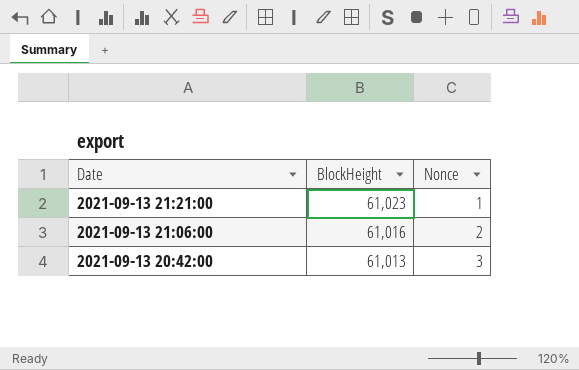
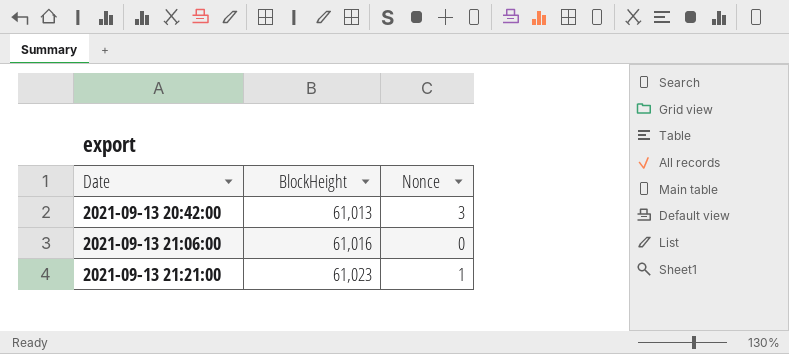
row order: Date descending -> Date ascending
2021-09-13 21:06:00 | Nonce: 2 -> 0

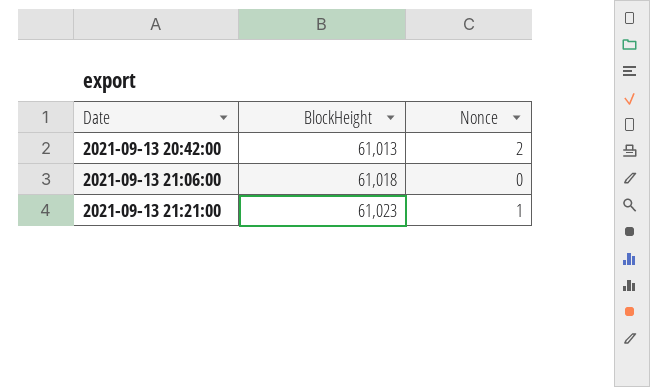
2021-09-13 20:42:00 | Nonce: 3 -> 2
2021-09-13 21:06:00 | BlockHeight: 61,016 -> 61,018

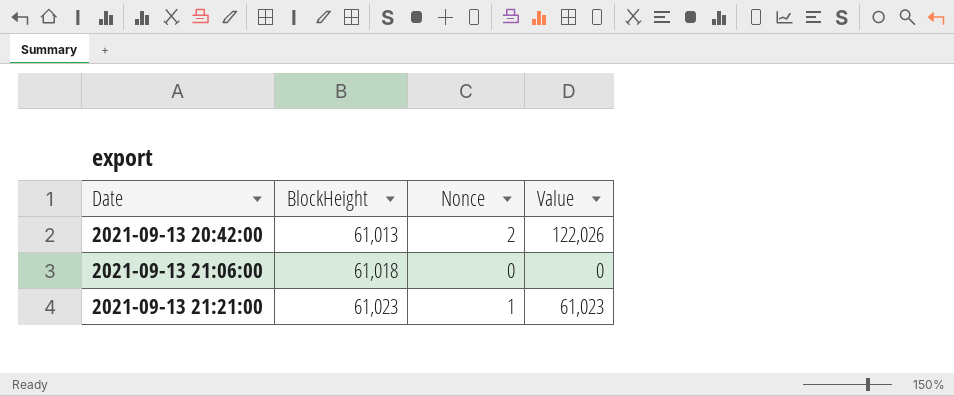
column Value | formula: none -> [BlockHeight] * [Nonce]

